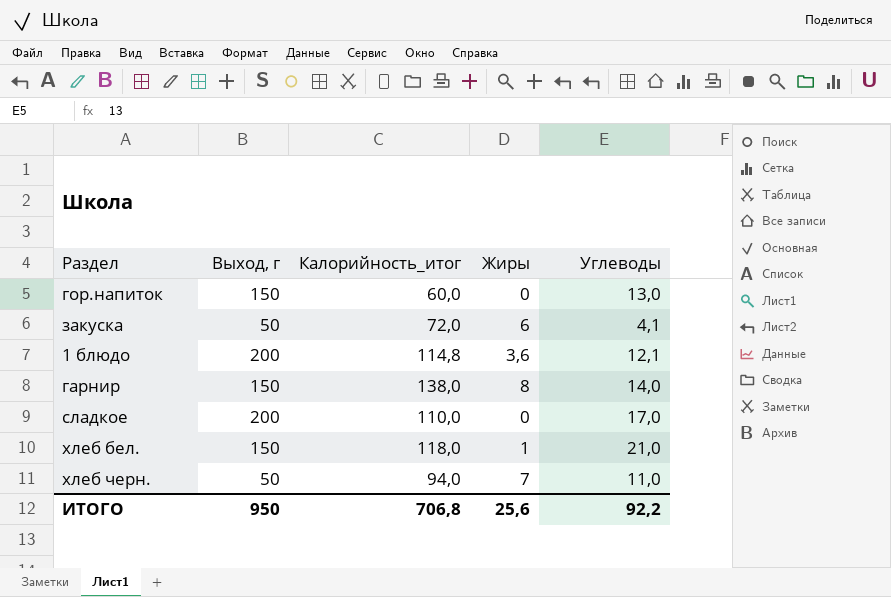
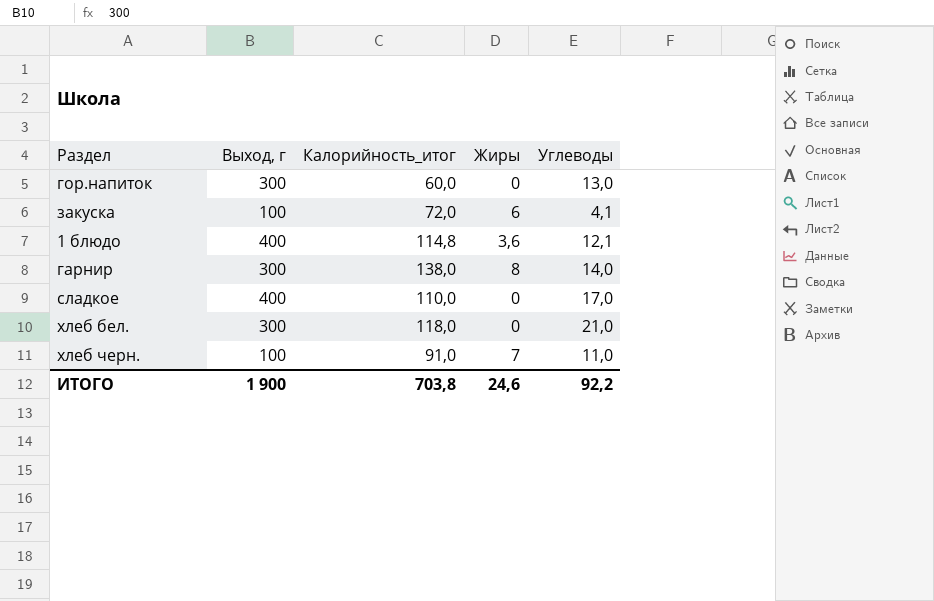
гор.напиток | Выход, г: 150 -> 300
закуска | Выход, г: 50 -> 100
1 блюдо | Выход, г: 200 -> 400
гарнир | Выход, г: 150 -> 300
сладкое | Выход, г: 200 -> 400
хлеб бел. | Выход, г: 150 -> 300
хлеб бел. | Жиры: 1 -> 0
хлеб черн. | Выход, г: 50 -> 100
хлеб черн. | Калорийность_итог: 94,0 -> 91,0
ИТОГО | Выход, г: 950 -> 1 900
ИТОГО | Калорийность_итог: 706,8 -> 703,8
ИТОГО | Жиры: 25,6 -> 24,6

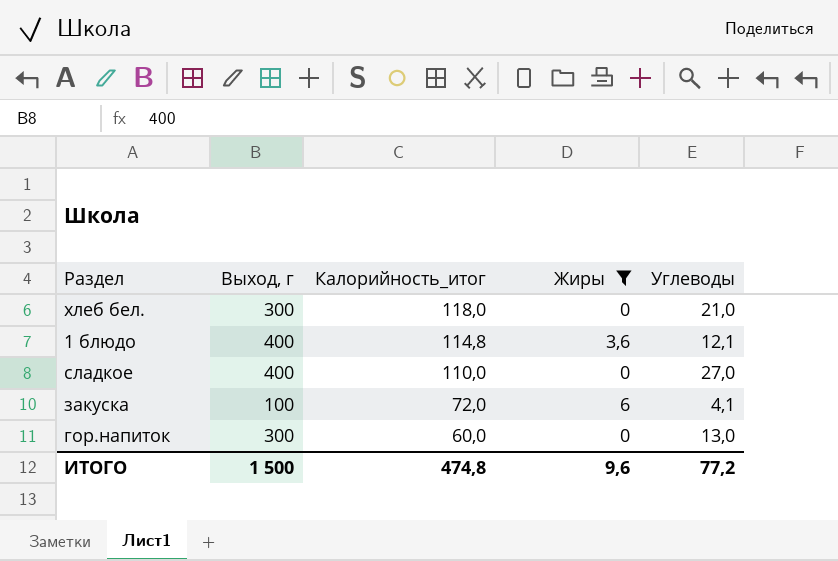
filter: none -> Жиры <= 6
row order: none -> Калорийность_итог descending
сладкое | Углеводы: 17,0 -> 27,0
ИТОГО | Выход, г: 1 900 -> 1 500
ИТОГО | Калорийность_итог: 703,8 -> 474,8
ИТОГО | Жиры: 24,6 -> 9,6
ИТОГО | Углеводы: 92,2 -> 77,2

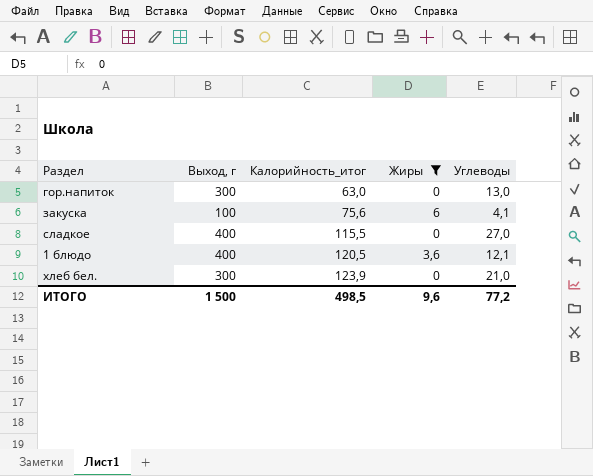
row order: Калорийность_итог descending -> Калорийность_итог ascending
гор.напиток | Калорийность_итог: 60,0 -> 63,0
закуска | Калорийность_итог: 72,0 -> 75,6
сладкое | Калорийность_итог: 110,0 -> 115,5
1 блюдо | Калорийность_итог: 114,8 -> 120,5
хлеб бел. | Калорийность_итог: 118,0 -> 123,9
ИТОГО | Калорийность_итог: 474,8 -> 498,5

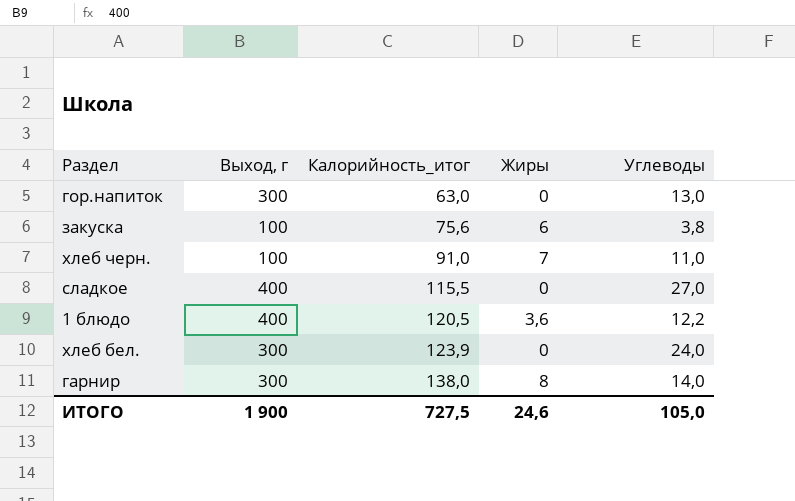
filter: Жиры <= 6 -> none
закуска | Углеводы: 4,1 -> 3,8
1 блюдо | Углеводы: 12,1 -> 12,2
хлеб бел. | Углеводы: 21,0 -> 24,0
ИТОГО | Выход, г: 1 500 -> 1 900
ИТОГО | Калорийность_итог: 498,5 -> 727,5
ИТОГО | Жиры: 9,6 -> 24,6
ИТОГО | Углеводы: 77,2 -> 105,0

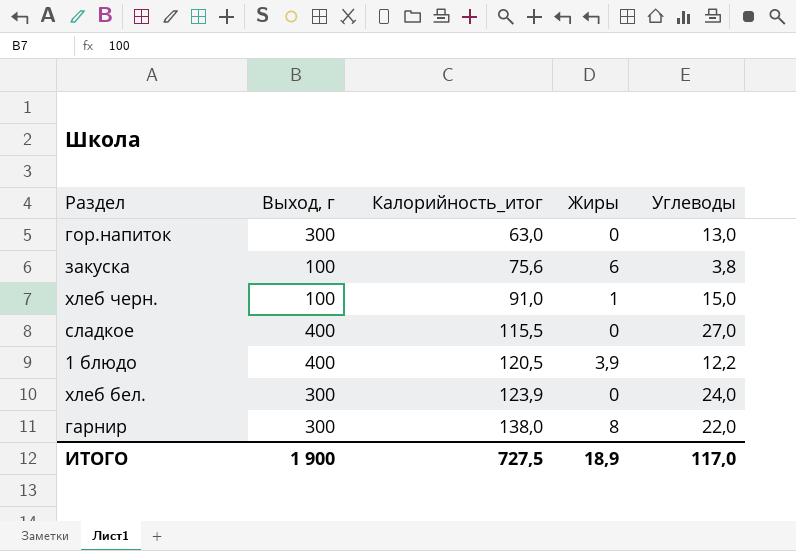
хлеб черн. | Жиры: 7 -> 1
хлеб черн. | Углеводы: 11,0 -> 15,0
1 блюдо | Жиры: 3,6 -> 3,9
гарнир | Углеводы: 14,0 -> 22,0
ИТОГО | Жиры: 24,6 -> 18,9
ИТОГО | Углеводы: 105,0 -> 117,0

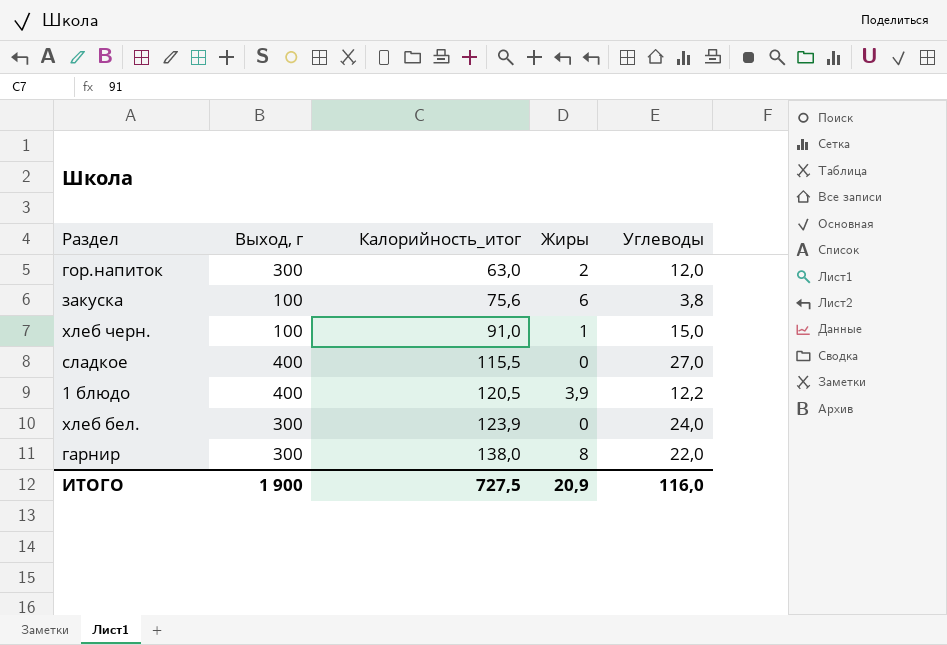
гор.напиток | Жиры: 0 -> 2
гор.напиток | Углеводы: 13,0 -> 12,0
ИТОГО | Жиры: 18,9 -> 20,9
ИТОГО | Углеводы: 117,0 -> 116,0

